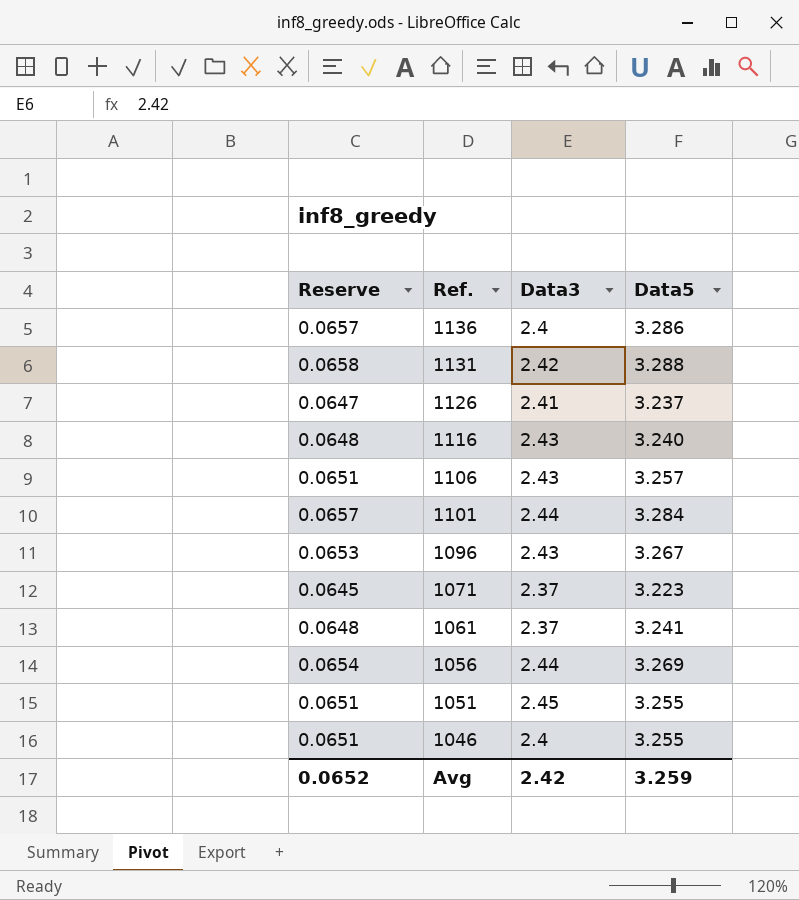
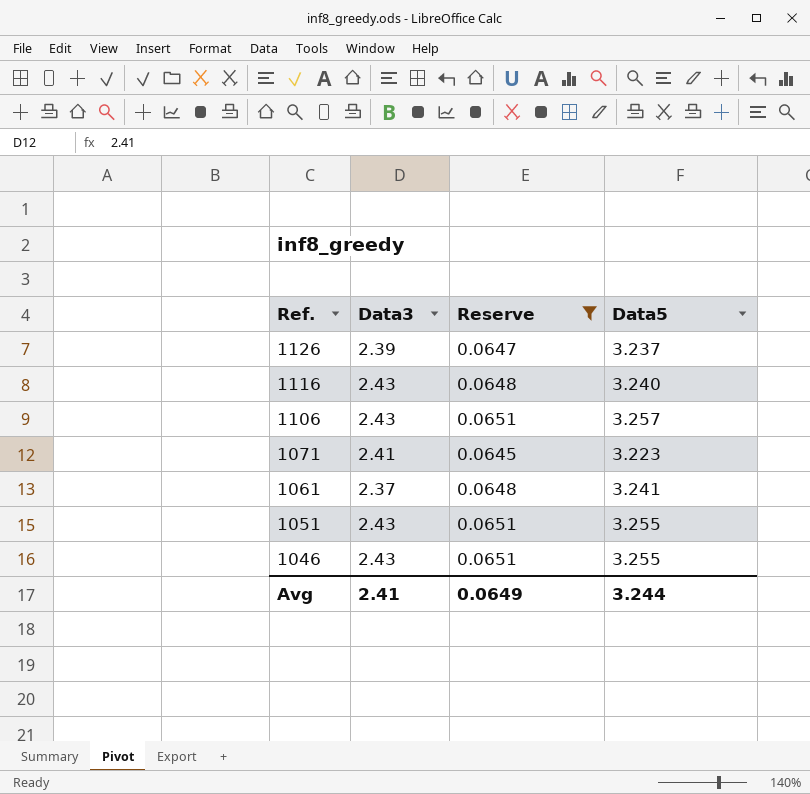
filter: none -> Reserve <= 0.0651
column Reserve | position: 1 -> 3
1126 | Data3: 2.41 -> 2.39
1071 | Data3: 2.37 -> 2.41
1051 | Data3: 2.45 -> 2.43
1046 | Data3: 2.4 -> 2.43
Avg | Data3: 2.42 -> 2.41
Avg | Reserve: 0.0652 -> 0.0649
Avg | Data5: 3.259 -> 3.244

